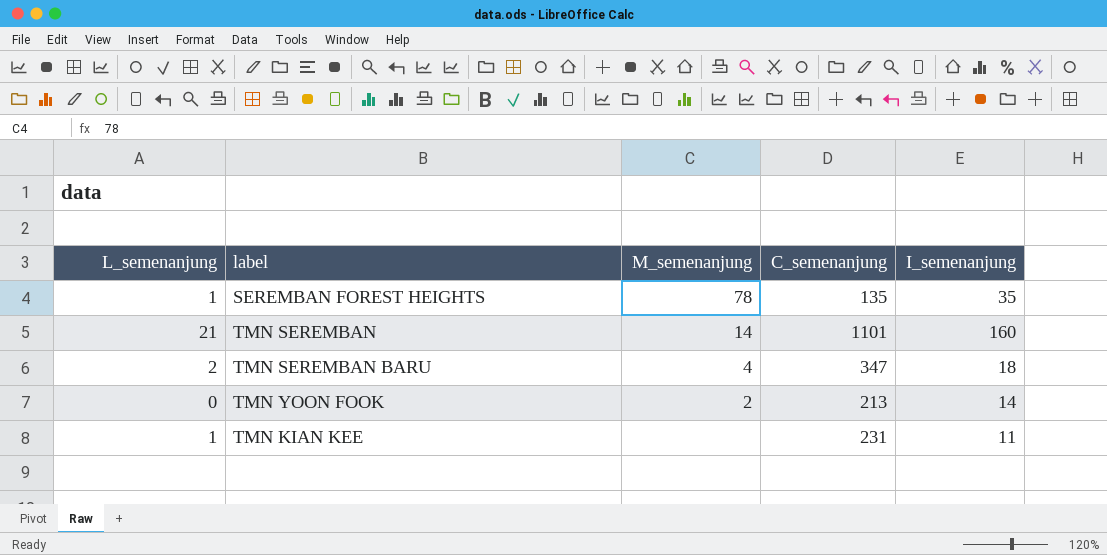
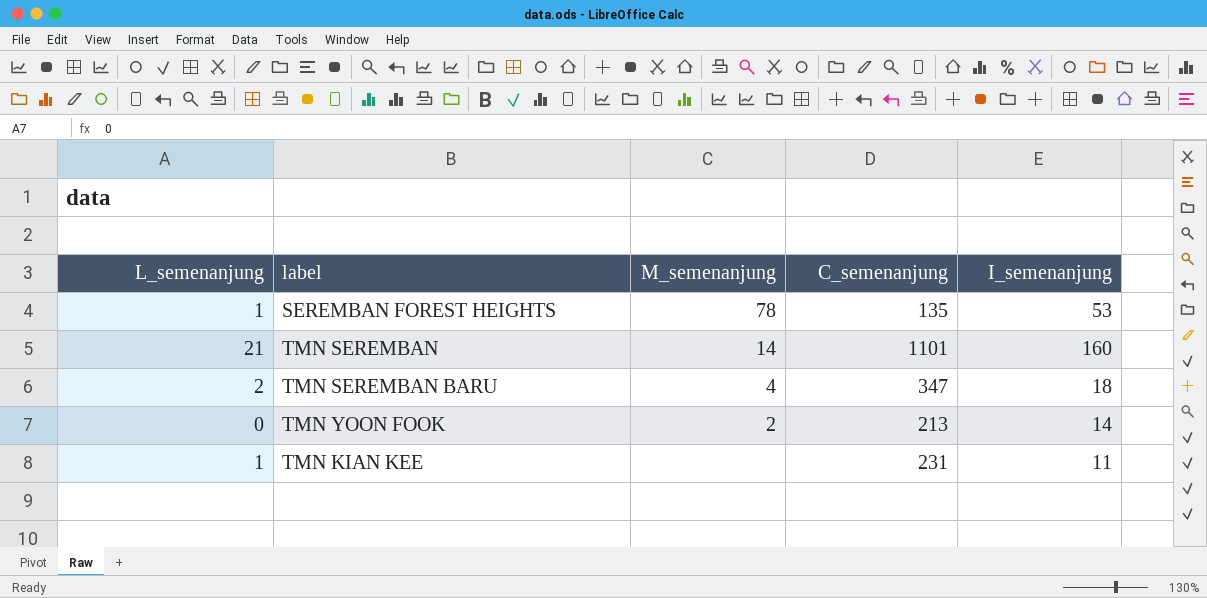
SEREMBAN FOREST HEIGHTS | I_semenanjung: 35 -> 53

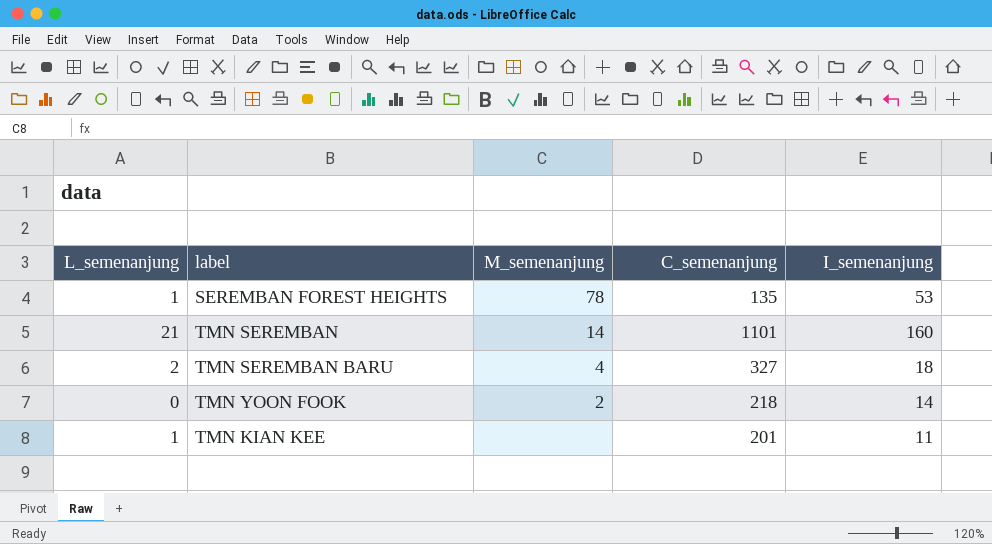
TMN SEREMBAN BARU | C_semenanjung: 347 -> 327
TMN YOON FOOK | C_semenanjung: 213 -> 218
TMN KIAN KEE | C_semenanjung: 231 -> 201

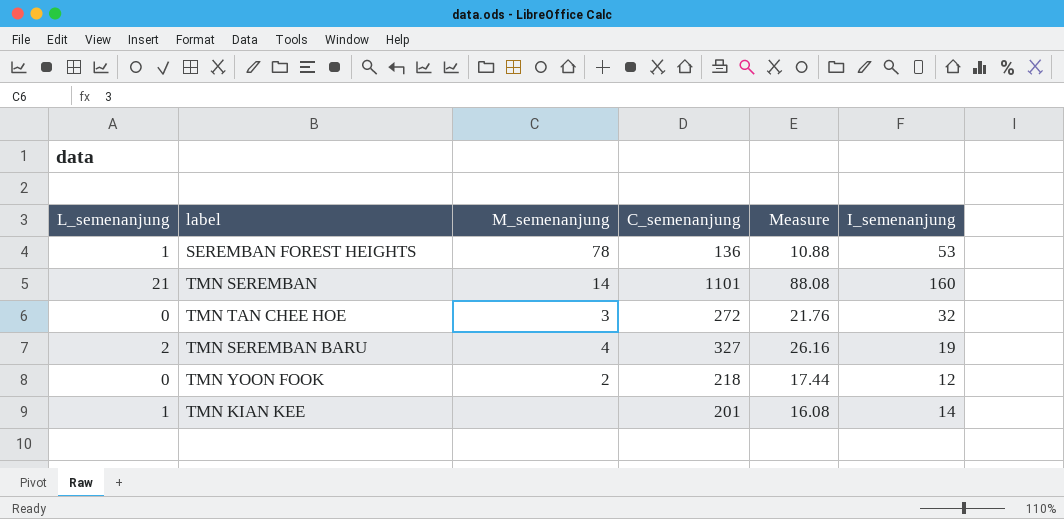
column Measure | formula: none -> [C_semenanjung] * 0.08
SEREMBAN FOREST HEIGHTS | C_semenanjung: 135 -> 136
row TMN TAN CHEE HOE: none -> 0 | 3 | 272 | 21.76 | 32
TMN SEREMBAN BARU | I_semenanjung: 18 -> 19
TMN YOON FOOK | I_semenanjung: 14 -> 12
TMN KIAN KEE | I_semenanjung: 11 -> 14

